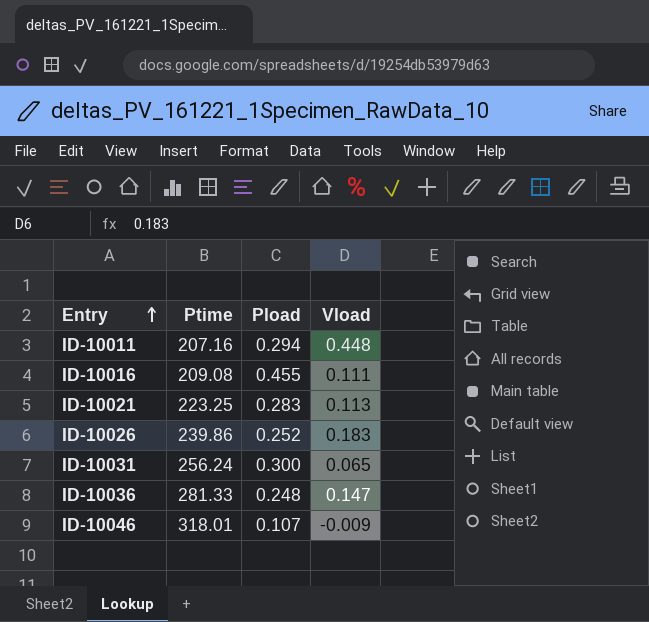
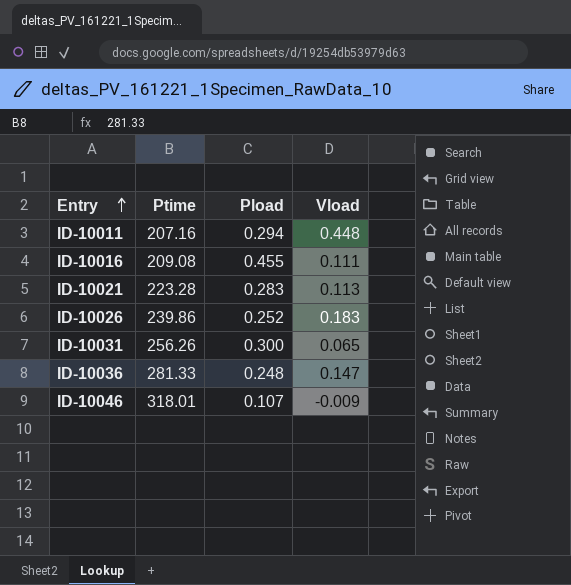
ID-10021 | Ptime: 223.25 -> 223.28
ID-10031 | Ptime: 256.24 -> 256.26

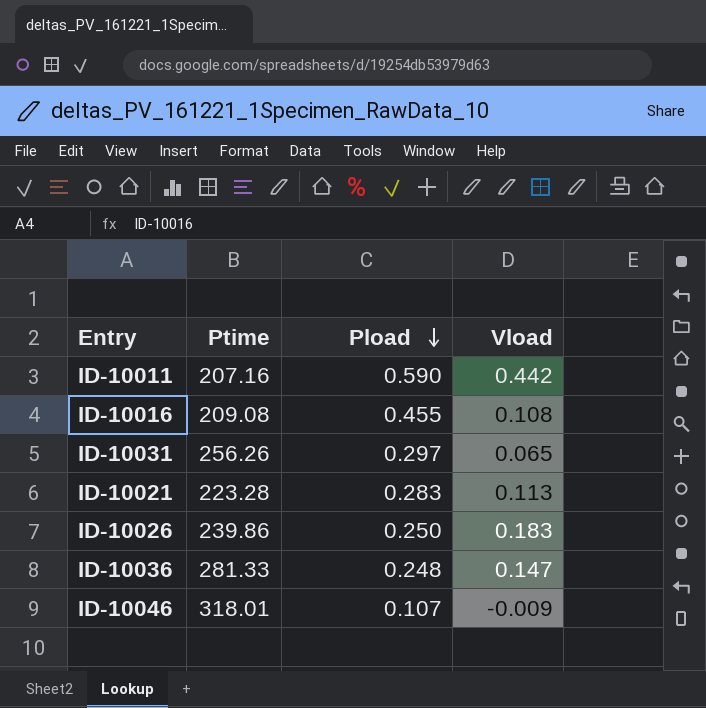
row order: Entry ascending -> Pload descending
ID-10011 | Pload: 0.294 -> 0.590
ID-10011 | Vload: 0.448 -> 0.442
ID-10016 | Vload: 0.111 -> 0.108
ID-10031 | Pload: 0.300 -> 0.297
ID-10026 | Pload: 0.252 -> 0.250

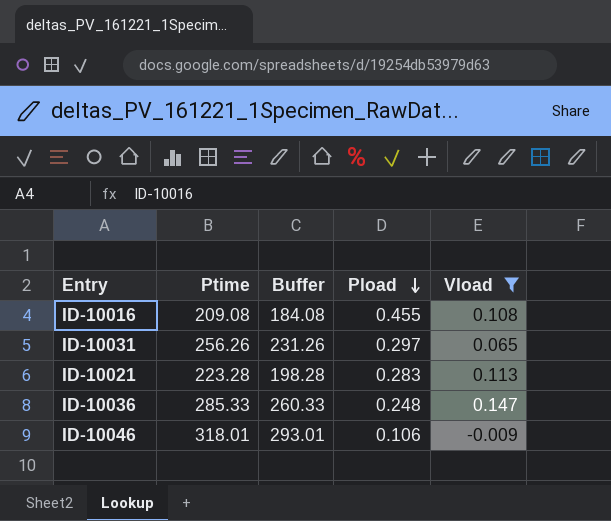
filter: none -> Vload <= 0.147
column Buffer | formula: none -> [Ptime] - 25
ID-10036 | Ptime: 281.33 -> 285.33
ID-10046 | Pload: 0.107 -> 0.106

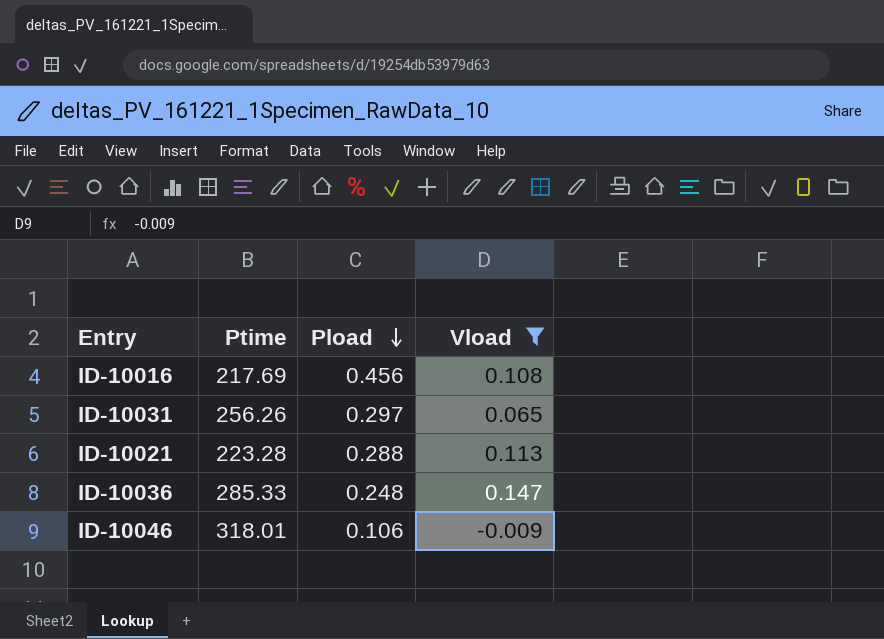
column Buffer | formula: [Ptime] - 25 -> none
ID-10016 | Ptime: 209.08 -> 217.69
ID-10016 | Pload: 0.455 -> 0.456
ID-10021 | Pload: 0.283 -> 0.288

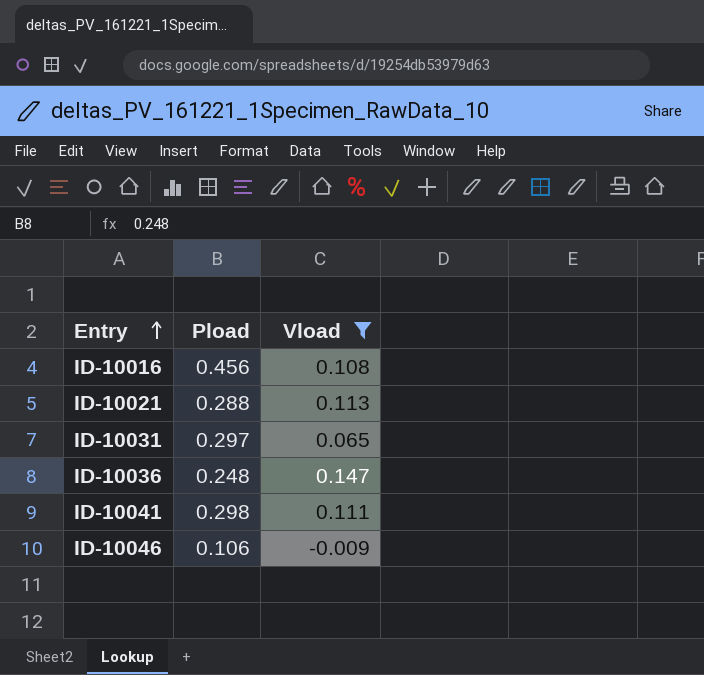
row order: Pload descending -> Entry ascending
column Ptime | position: 2 -> none
row ID-10041: none -> 0.298 | 0.111

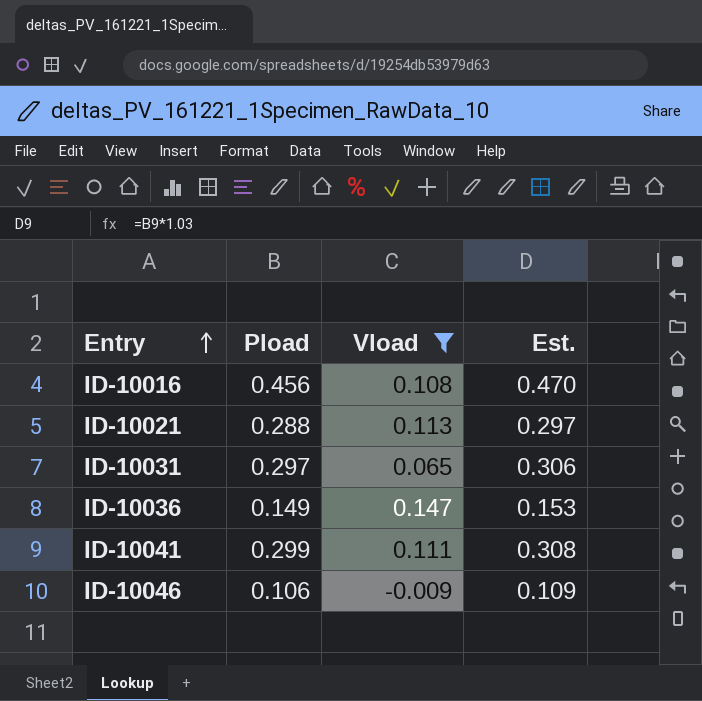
column Est. | formula: none -> [Pload] * 1.03
ID-10036 | Pload: 0.248 -> 0.149
ID-10041 | Pload: 0.298 -> 0.299

